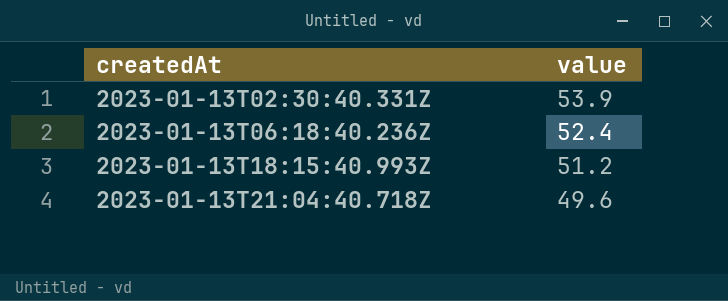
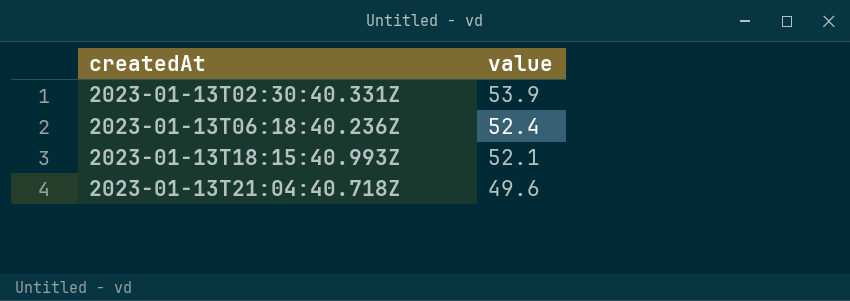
2023-01-13T18:15:40.993Z | value: 51.2 -> 52.1

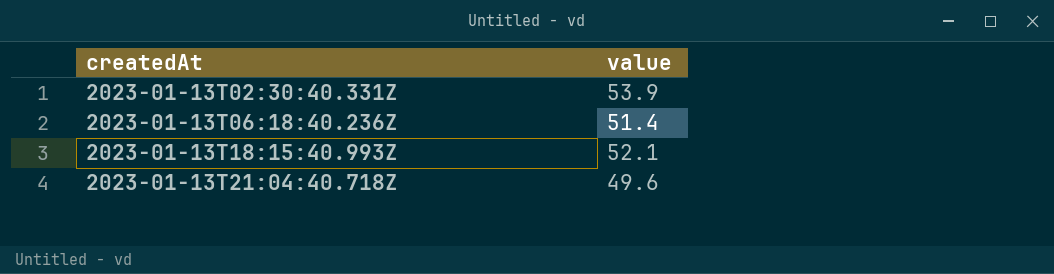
2023-01-13T06:18:40.236Z | value: 52.4 -> 51.4

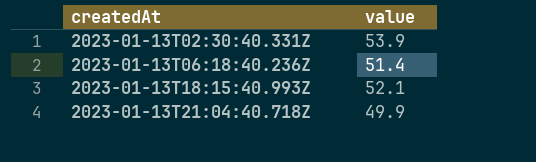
2023-01-13T21:04:40.718Z | value: 49.6 -> 49.9

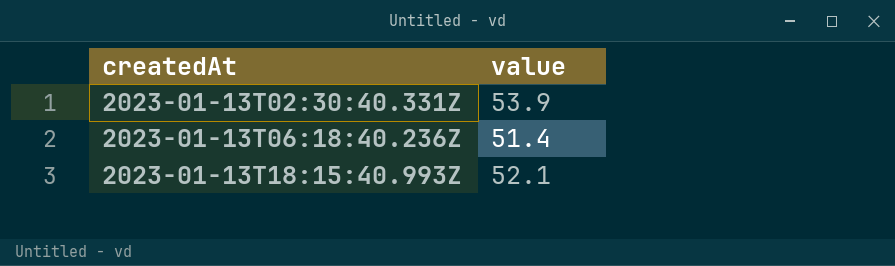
row 2023-01-13T21:04:40.718Z: 49.9 -> none

